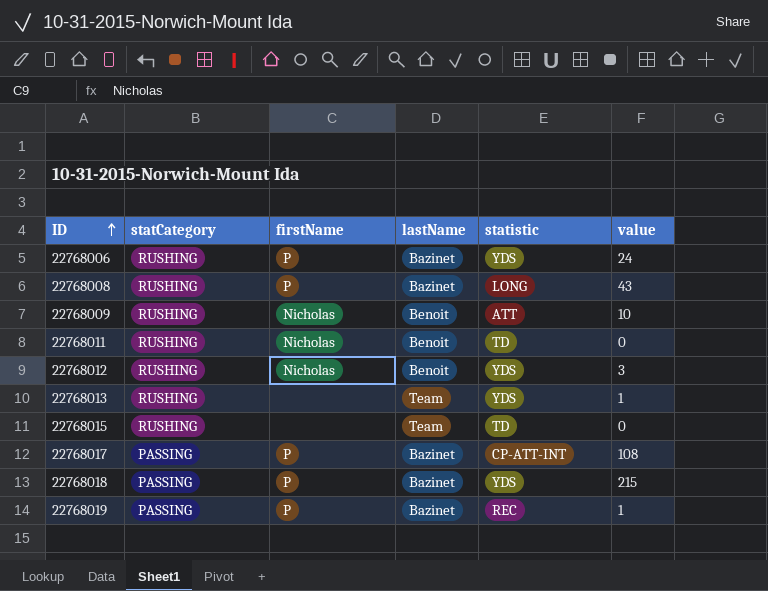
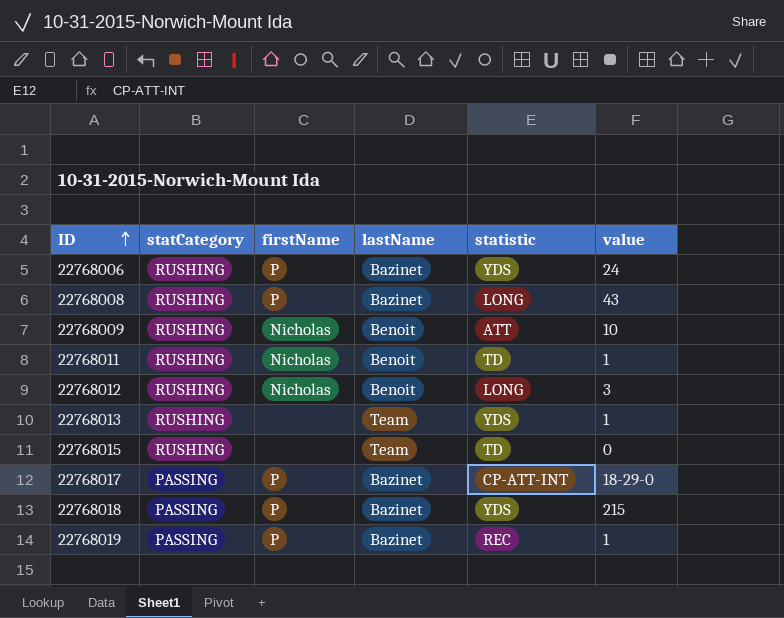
22768011 | value: 0 -> 1
22768012 | statistic: YDS -> LONG
22768017 | value: 108 -> 18-29-0

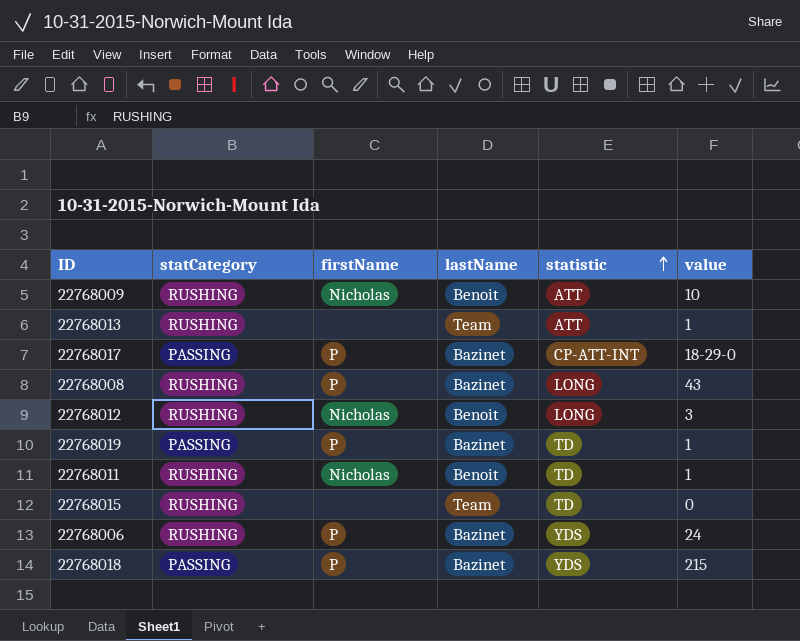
row order: ID ascending -> statistic ascending
22768013 | statistic: YDS -> ATT
22768019 | statistic: REC -> TD

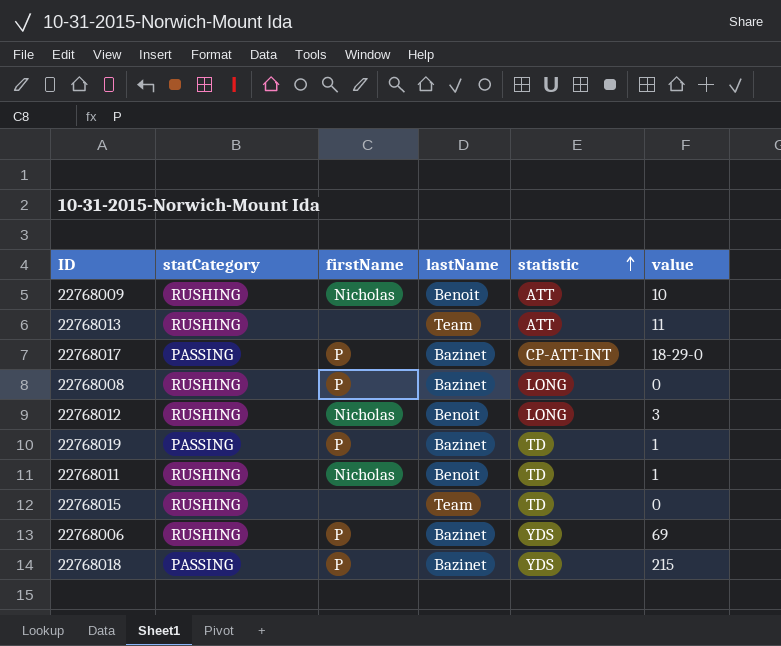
22768013 | value: 1 -> 11
22768008 | value: 43 -> 0
22768006 | value: 24 -> 69

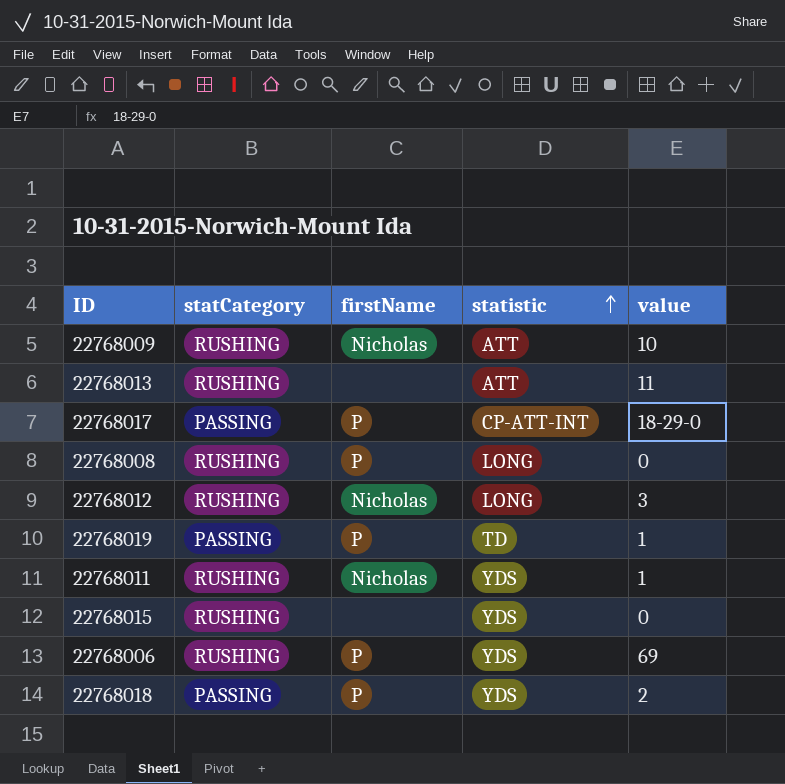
column lastName | position: 4 -> none
22768011 | statistic: TD -> YDS
22768015 | statistic: TD -> YDS
22768018 | value: 215 -> 2

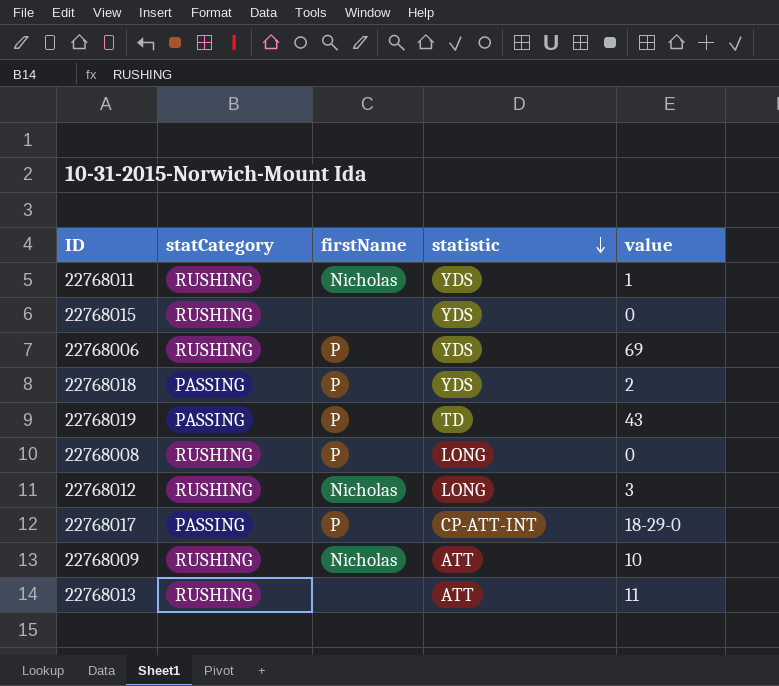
row order: statistic ascending -> statistic descending
22768019 | value: 1 -> 43

